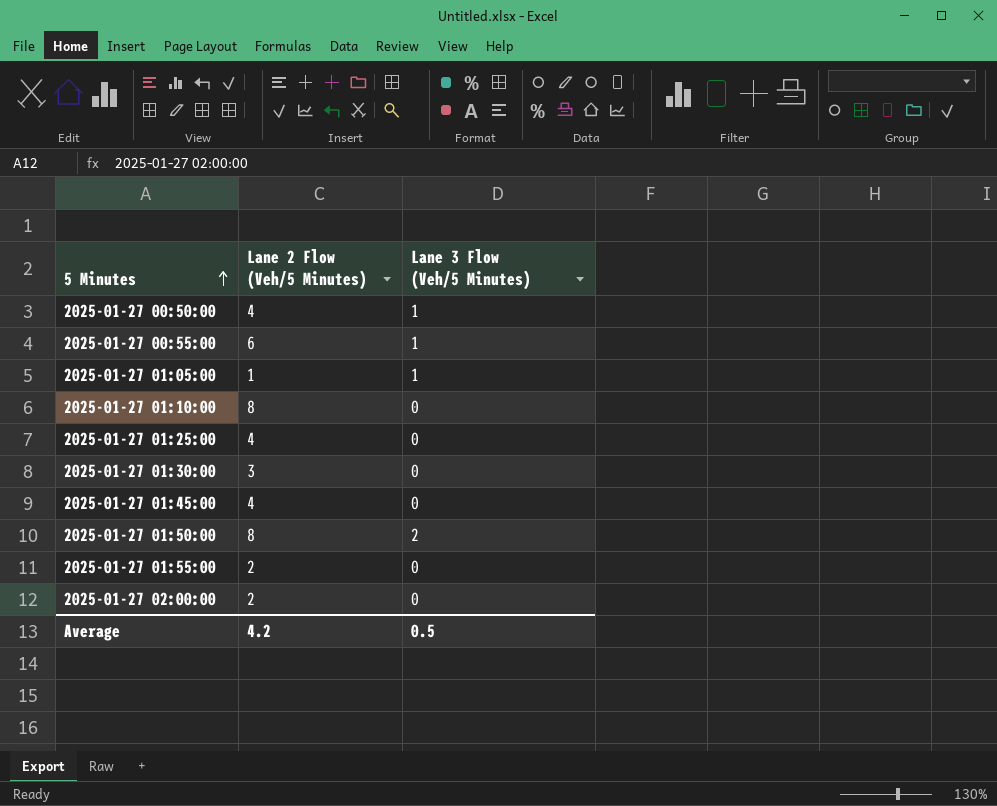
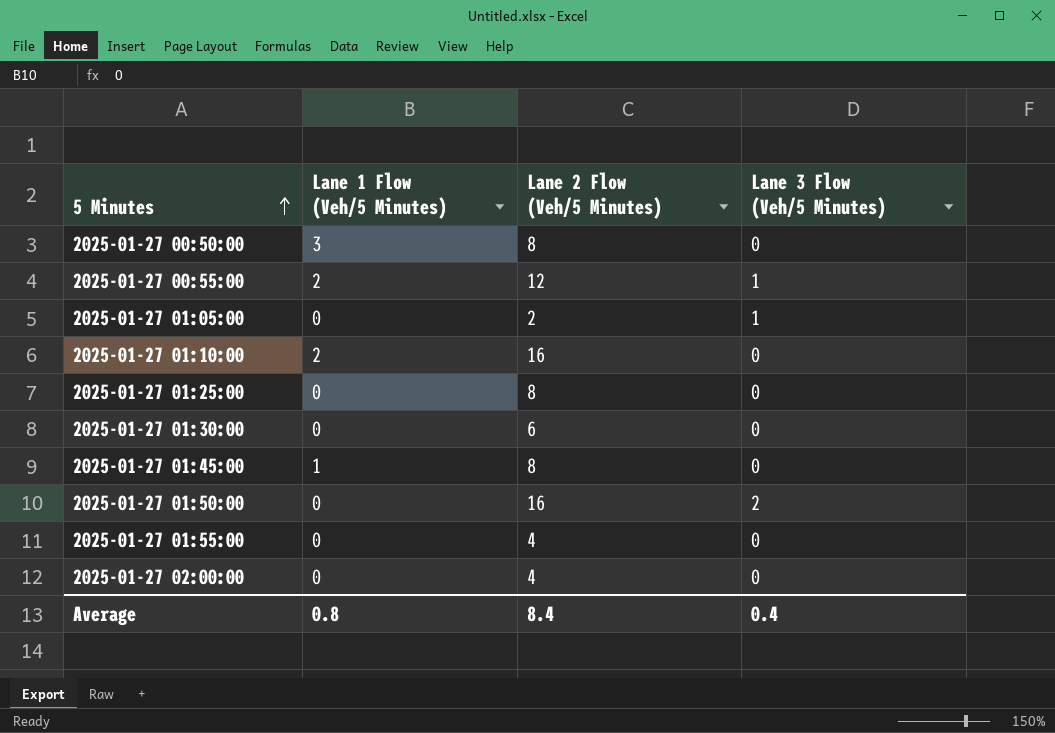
column Lane 1 Flow (Veh/5 Minutes) | position: none -> 2
2025-01-27 00:50:00 | Lane 2 Flow (Veh/5 Minutes): 4 -> 8
2025-01-27 00:50:00 | Lane 3 Flow (Veh/5 Minutes): 1 -> 0
2025-01-27 00:55:00 | Lane 2 Flow (Veh/5 Minutes): 6 -> 12
2025-01-27 01:05:00 | Lane 2 Flow (Veh/5 Minutes): 1 -> 2
2025-01-27 01:10:00 | Lane 2 Flow (Veh/5 Minutes): 8 -> 16
2025-01-27 01:25:00 | Lane 2 Flow (Veh/5 Minutes): 4 -> 8
2025-01-27 01:30:00 | Lane 2 Flow (Veh/5 Minutes): 3 -> 6
2025-01-27 01:45:00 | Lane 2 Flow (Veh/5 Minutes): 4 -> 8
2025-01-27 01:50:00 | Lane 2 Flow (Veh/5 Minutes): 8 -> 16
2025-01-27 01:55:00 | Lane 2 Flow (Veh/5 Minutes): 2 -> 4
2025-01-27 02:00:00 | Lane 2 Flow (Veh/5 Minutes): 2 -> 4
Average | Lane 2 Flow (Veh/5 Minutes): 4.2 -> 8.4
Average | Lane 3 Flow (Veh/5 Minutes): 0.5 -> 0.4

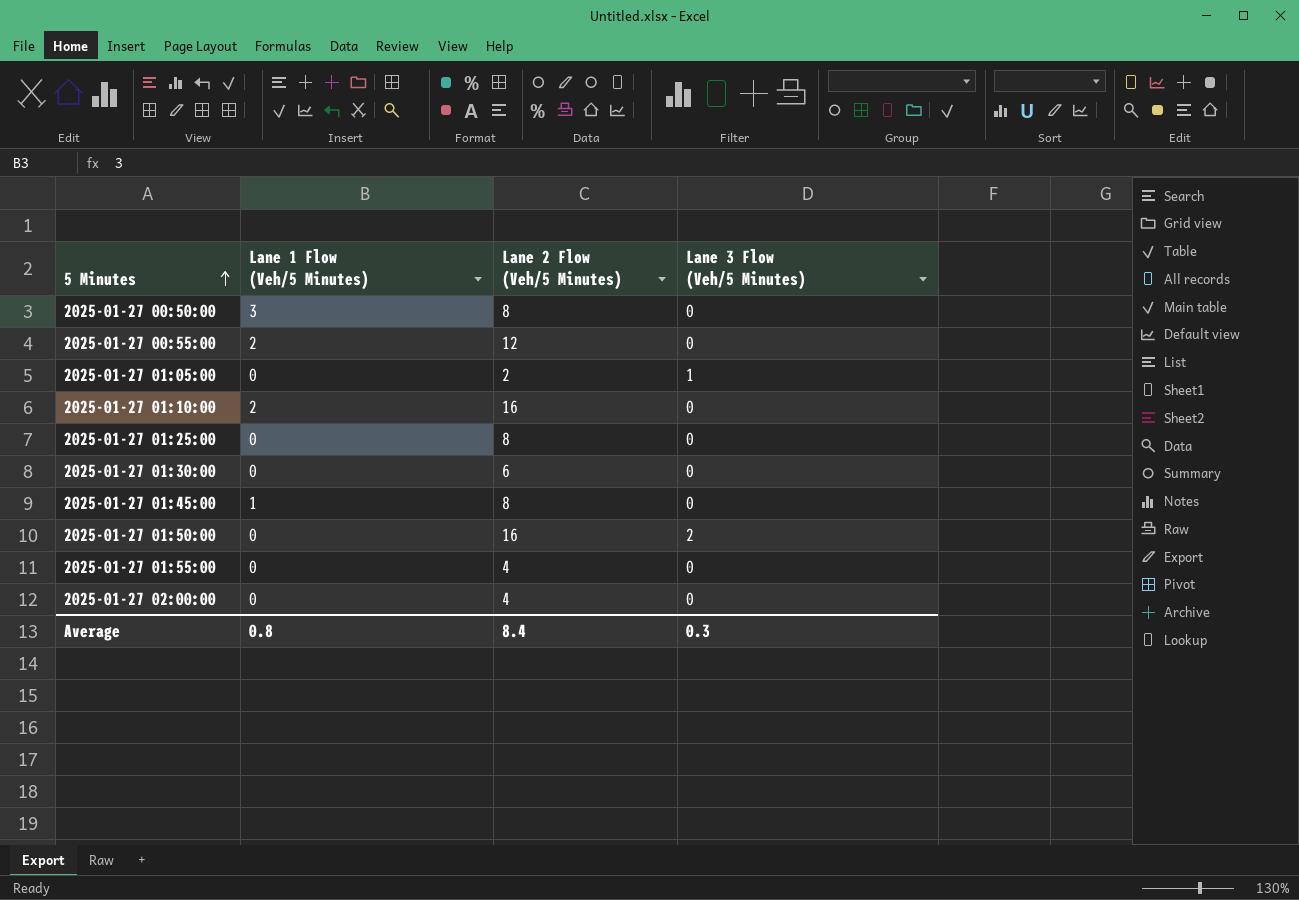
2025-01-27 00:55:00 | Lane 3 Flow (Veh/5 Minutes): 1 -> 0
Average | Lane 3 Flow (Veh/5 Minutes): 0.4 -> 0.3

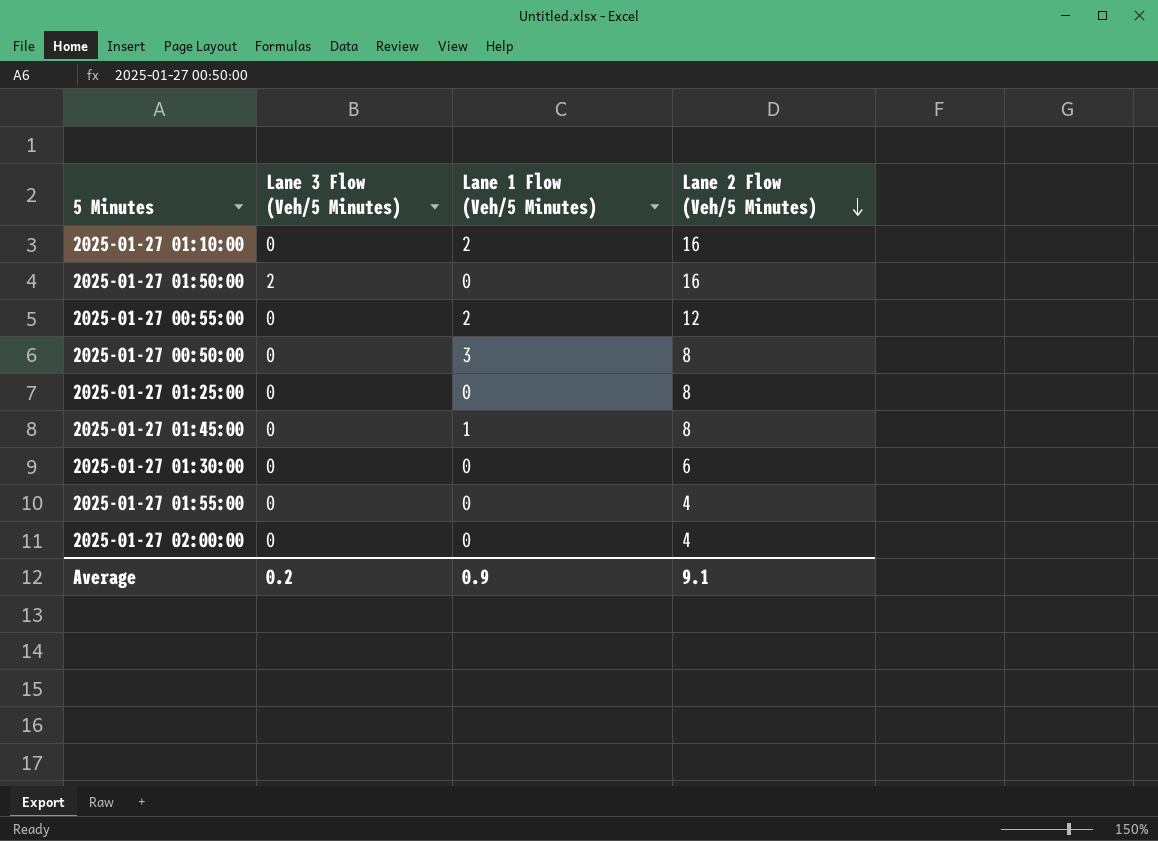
row order: 5 Minutes ascending -> Lane 2 Flow (Veh/5 Minutes) descending
column Lane 3 Flow (Veh/5 Minutes) | position: 4 -> 2
row 2025-01-27 01:05:00: 0 | 2 | 1 -> none
Average | Lane 3 Flow (Veh/5 Minutes): 0.3 -> 0.2
Average | Lane 1 Flow (Veh/5 Minutes): 0.8 -> 0.9
Average | Lane 2 Flow (Veh/5 Minutes): 8.4 -> 9.1

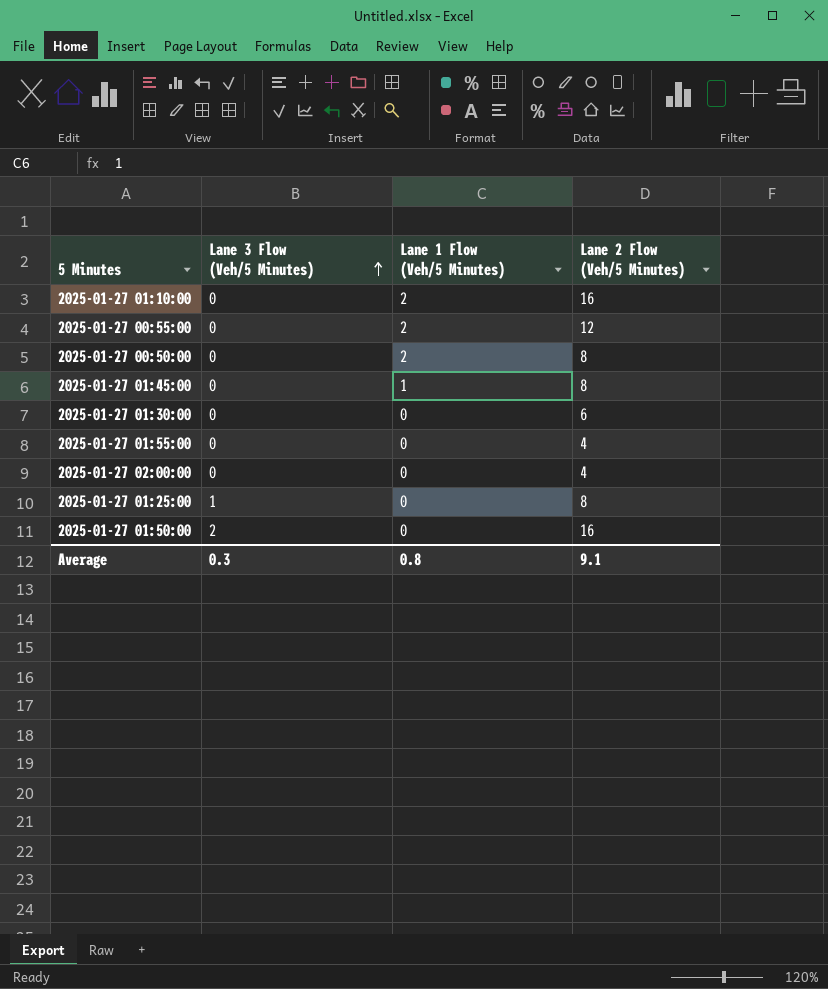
row order: Lane 2 Flow (Veh/5 Minutes) descending -> Lane 3 Flow (Veh/5 Minutes) ascending
2025-01-27 00:50:00 | Lane 1 Flow (Veh/5 Minutes): 3 -> 2
2025-01-27 01:25:00 | Lane 3 Flow (Veh/5 Minutes): 0 -> 1
Average | Lane 3 Flow (Veh/5 Minutes): 0.2 -> 0.3
Average | Lane 1 Flow (Veh/5 Minutes): 0.9 -> 0.8

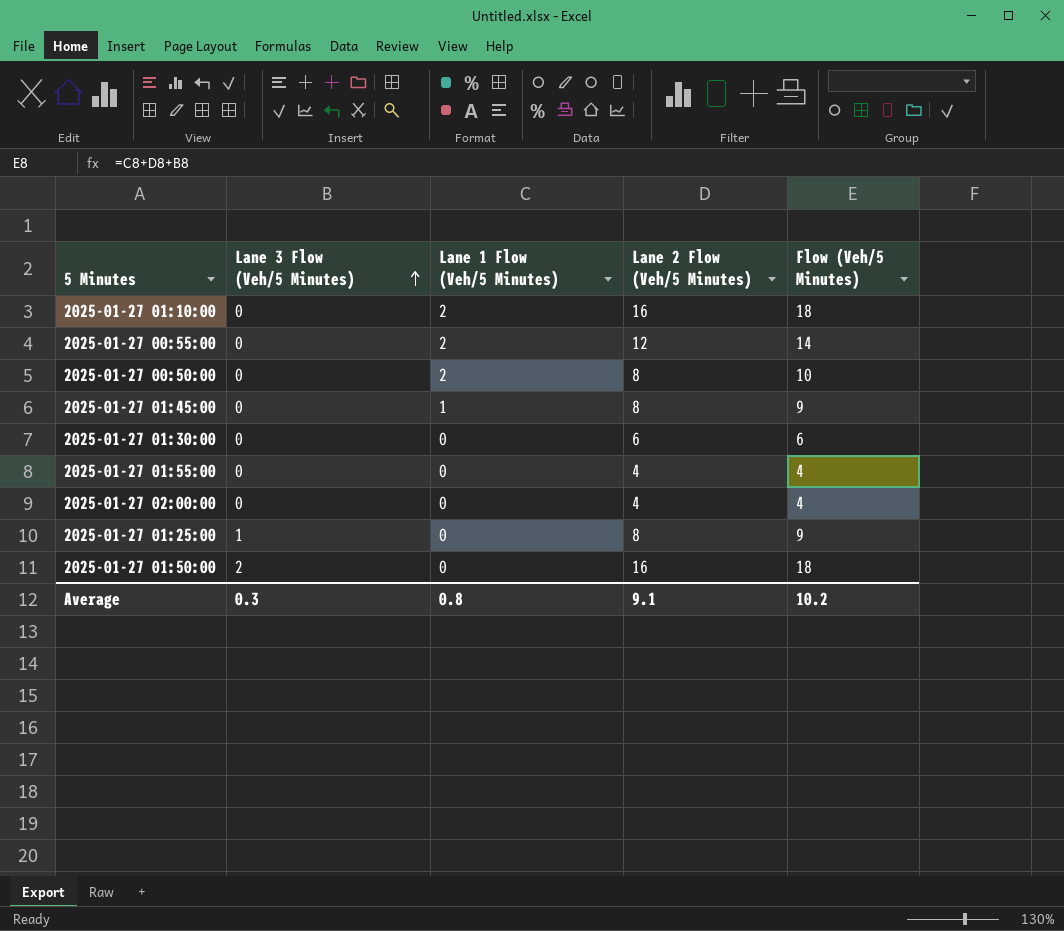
column Flow (Veh/5 Minutes) | formula: none -> [Lane 3 Flow (Veh/5 Minutes)] + [Lane 1 Flow (Veh/5 Minutes)] + [Lane 2 Flow (Veh/5 Minutes)]

